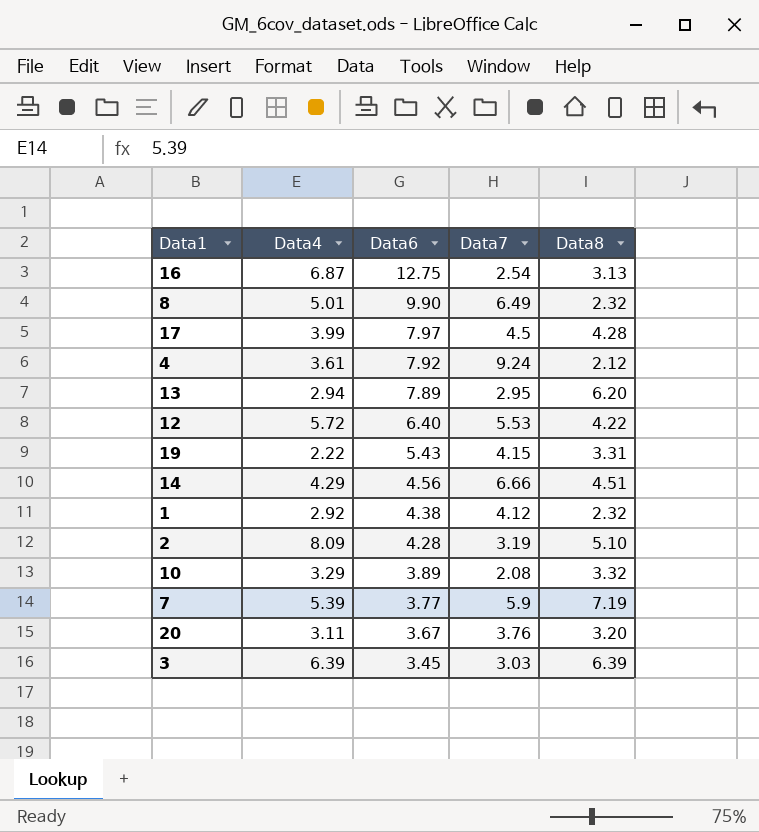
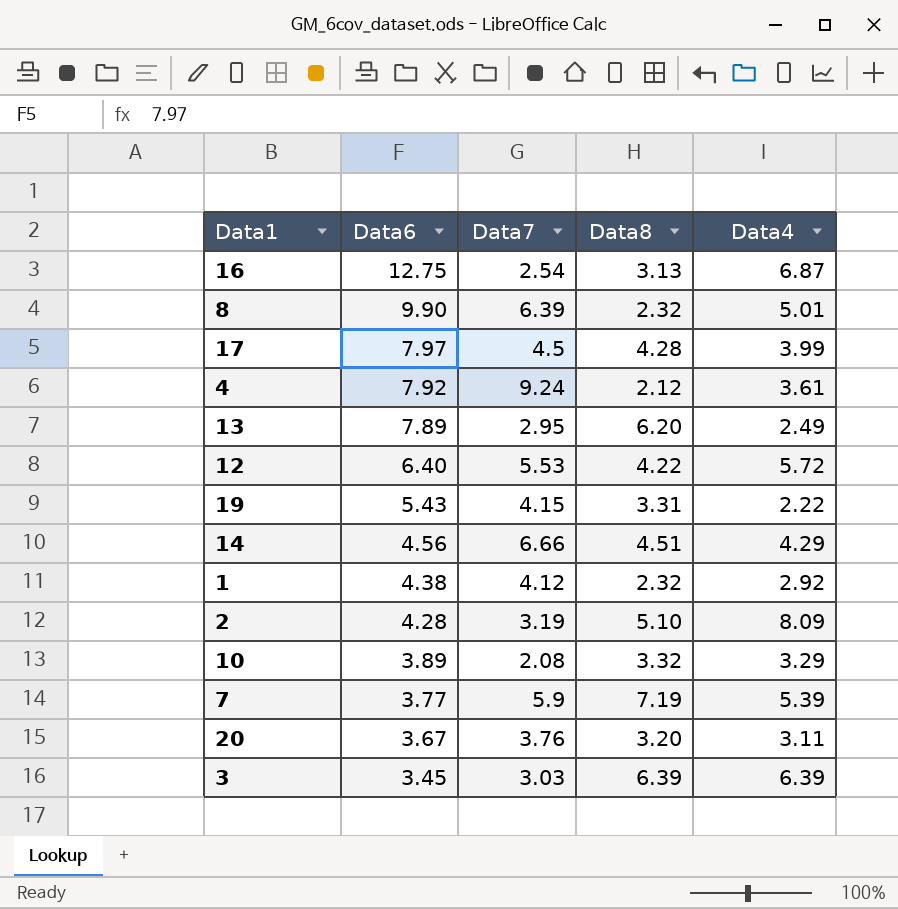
column Data4 | position: 2 -> 5
8 | Data7: 6.49 -> 6.39
13 | Data4: 2.94 -> 2.49

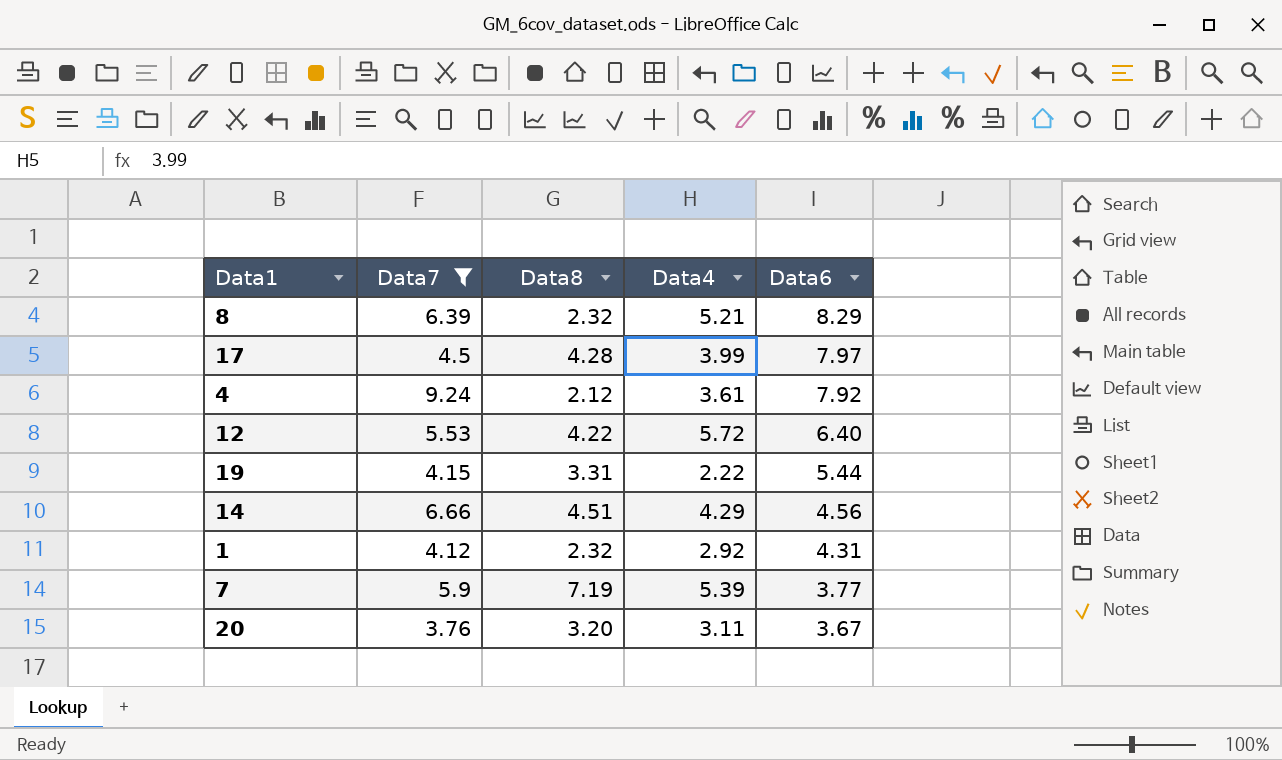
filter: none -> Data7 >= 3.76
column Data6 | position: 2 -> 5
8 | Data4: 5.01 -> 5.21
8 | Data6: 9.90 -> 8.29
19 | Data6: 5.43 -> 5.44
1 | Data6: 4.38 -> 4.31

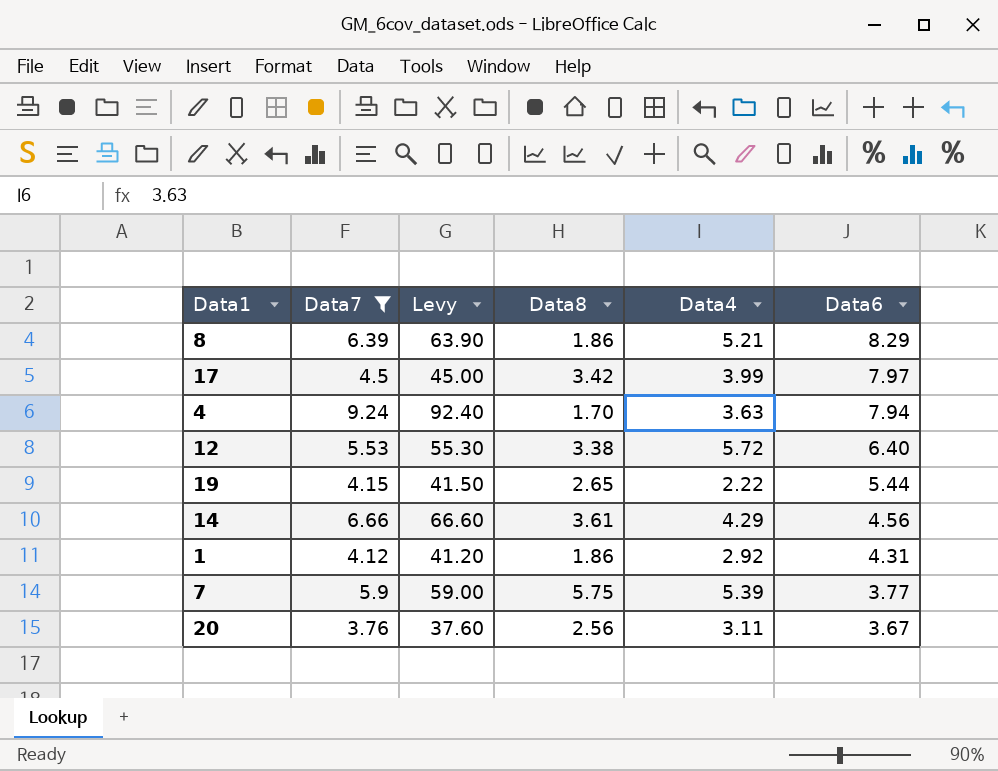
column Levy | formula: none -> [Data7] * 10
8 | Data8: 2.32 -> 1.86
17 | Data8: 4.28 -> 3.42
4 | Data8: 2.12 -> 1.70
4 | Data4: 3.61 -> 3.63
4 | Data6: 7.92 -> 7.94
12 | Data8: 4.22 -> 3.38
19 | Data8: 3.31 -> 2.65
14 | Data8: 4.51 -> 3.61
1 | Data8: 2.32 -> 1.86
7 | Data8: 7.19 -> 5.75
20 | Data8: 3.20 -> 2.56

